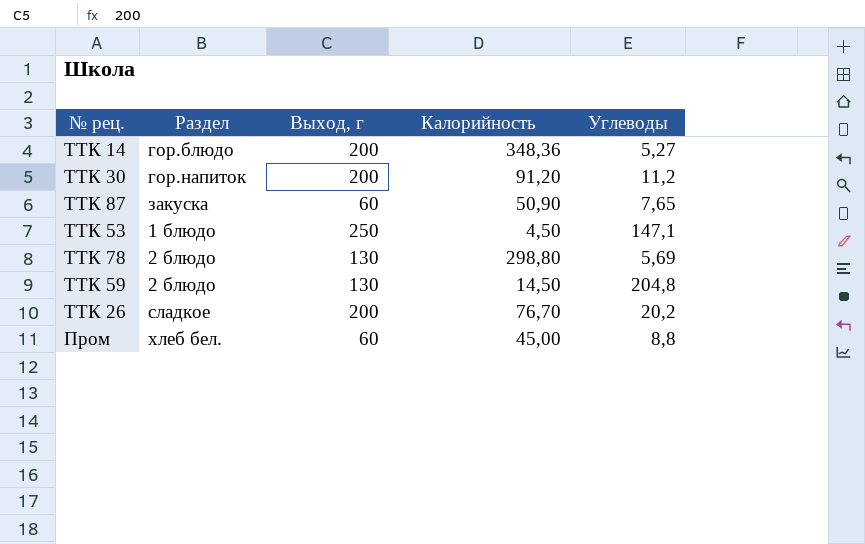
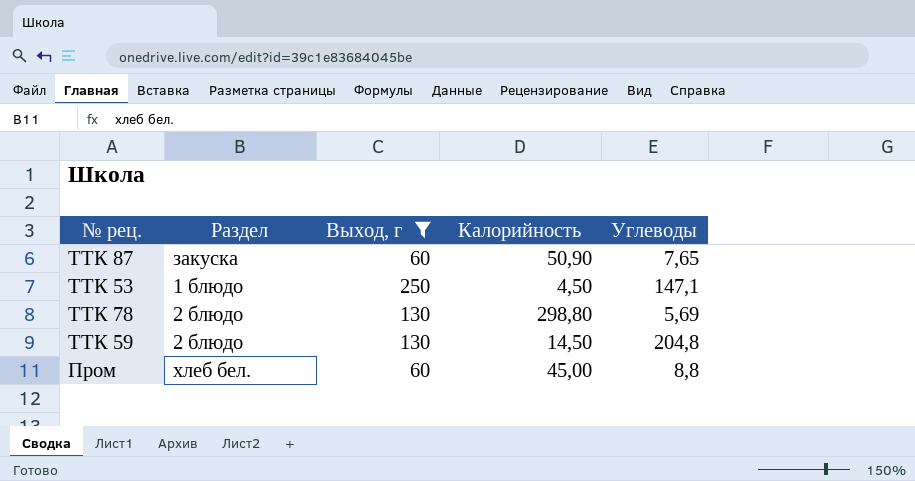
filter: none -> Выход, г != 200

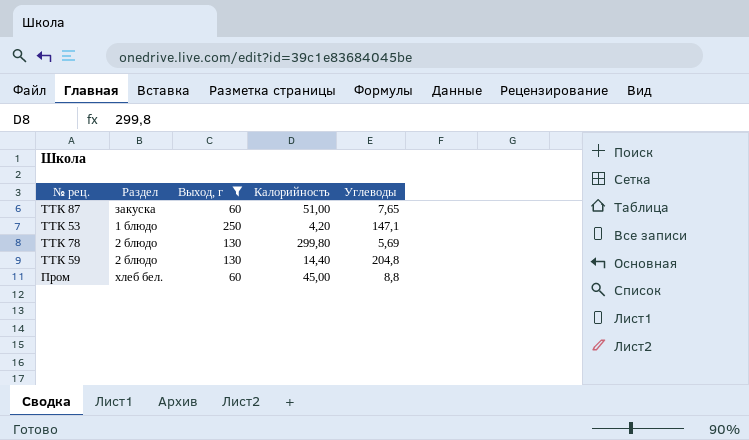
ТТК 87 | Калорийность: 50,90 -> 51,00
ТТК 53 | Калорийность: 4,50 -> 4,20
ТТК 78 | Калорийность: 298,80 -> 299,80
ТТК 59 | Калорийность: 14,50 -> 14,40

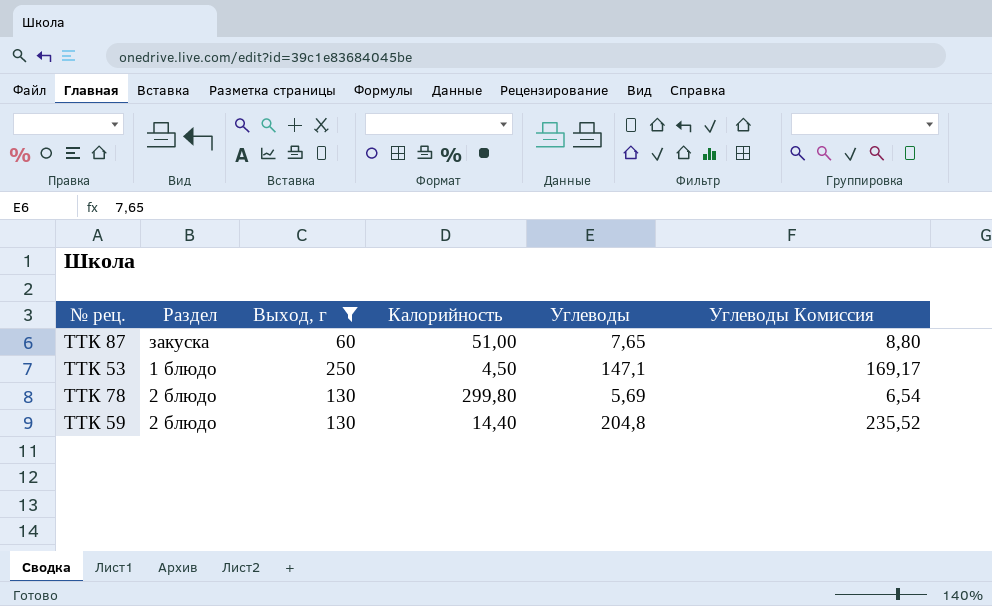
column Углеводы Комиссия | formula: none -> [Углеводы] * 1,15
row Пром: хлеб бел. | 60 | 45,00 | 8,8 -> none
ТТК 53 | Калорийность: 4,20 -> 4,50

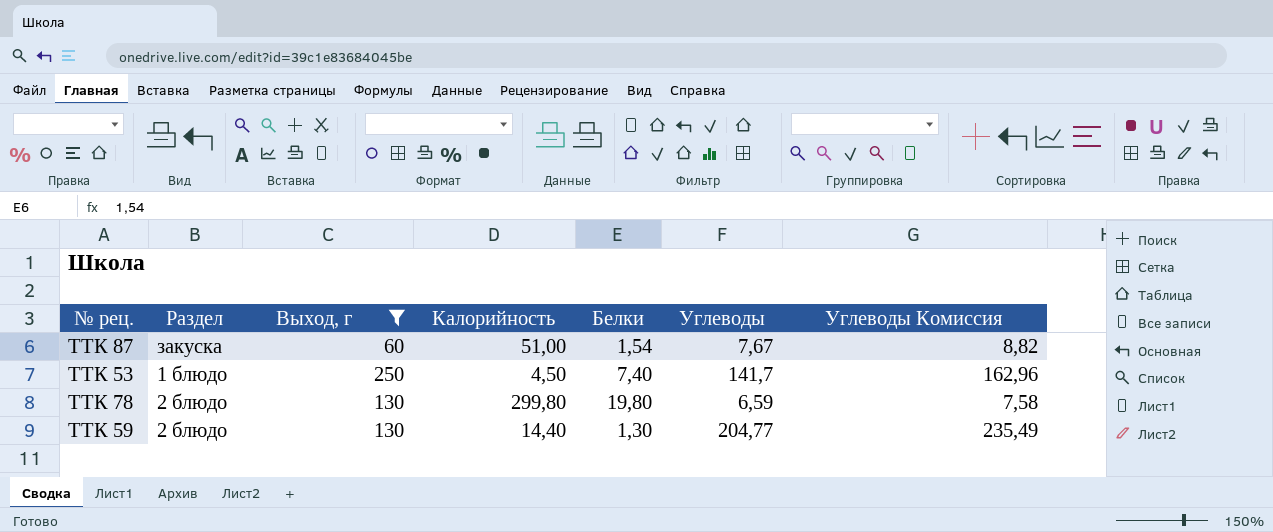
column Белки | position: none -> 5
ТТК 87 | Углеводы: 7,65 -> 7,67
ТТК 87 | Углеводы Комиссия: 8,80 -> 8,82
ТТК 53 | Углеводы: 147,1 -> 141,7
ТТК 53 | Углеводы Комиссия: 169,17 -> 162,96
ТТК 78 | Углеводы: 5,69 -> 6,59
ТТК 78 | Углеводы Комиссия: 6,54 -> 7,58
ТТК 59 | Углеводы: 204,8 -> 204,77
ТТК 59 | Углеводы Комиссия: 235,52 -> 235,49

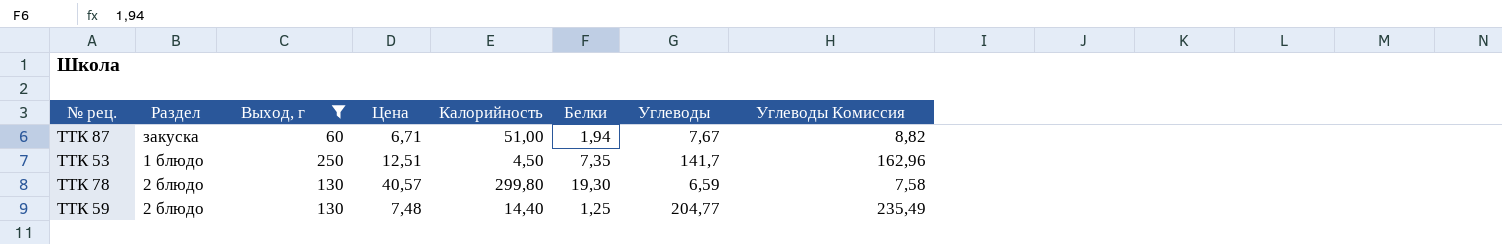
column Цена | position: none -> 4
ТТК 87 | Белки: 1,54 -> 1,94
ТТК 53 | Белки: 7,40 -> 7,35
ТТК 78 | Белки: 19,80 -> 19,30
ТТК 59 | Белки: 1,30 -> 1,25

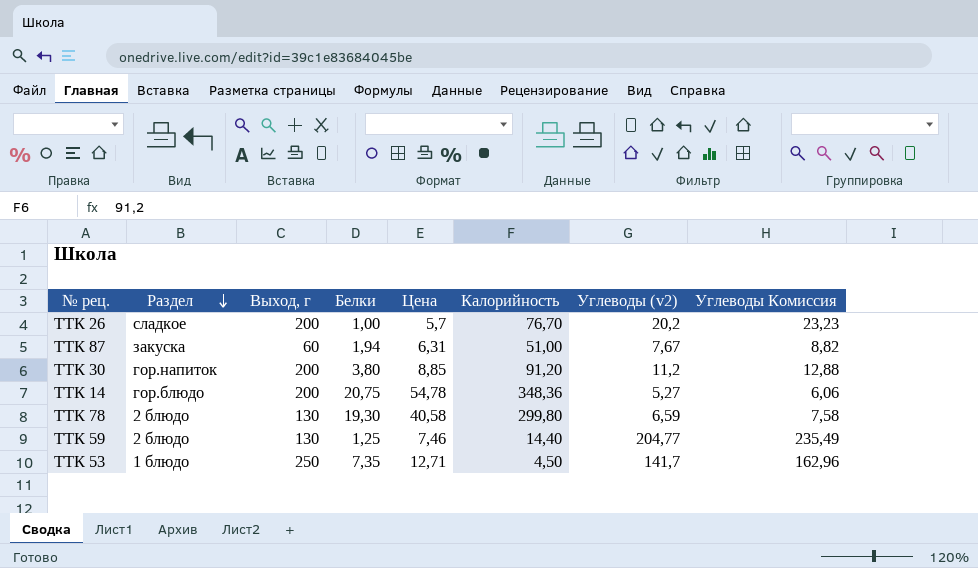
filter: Выход, г != 200 -> none
row order: none -> Раздел descending
column Белки | position: 6 -> 4
column name: Углеводы -> Углеводы (v2)
ТТК 87 | Цена: 6,71 -> 6,31
ТТК 78 | Цена: 40,57 -> 40,58
ТТК 59 | Цена: 7,48 -> 7,46
ТТК 53 | Цена: 12,51 -> 12,71

